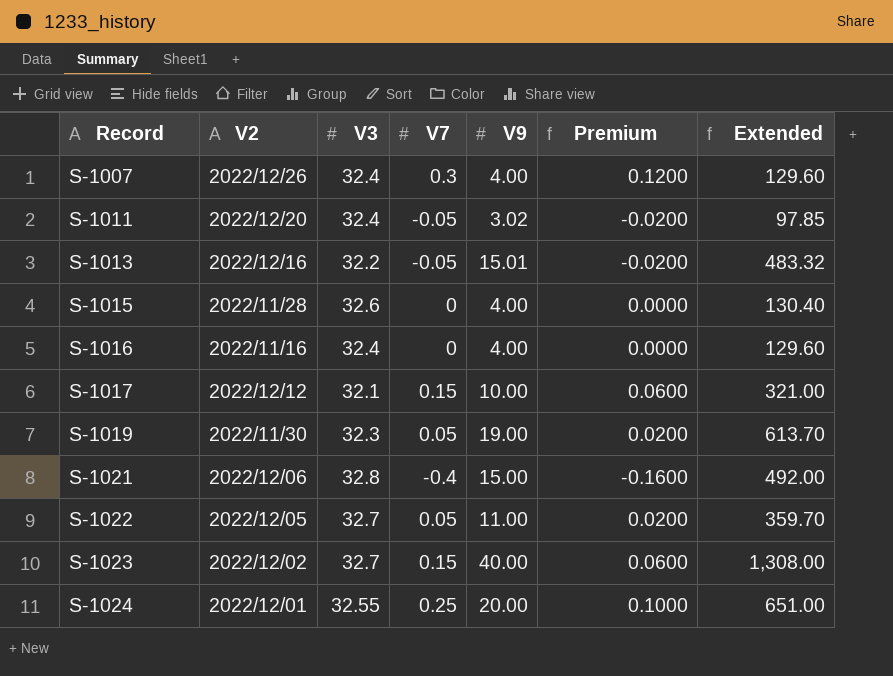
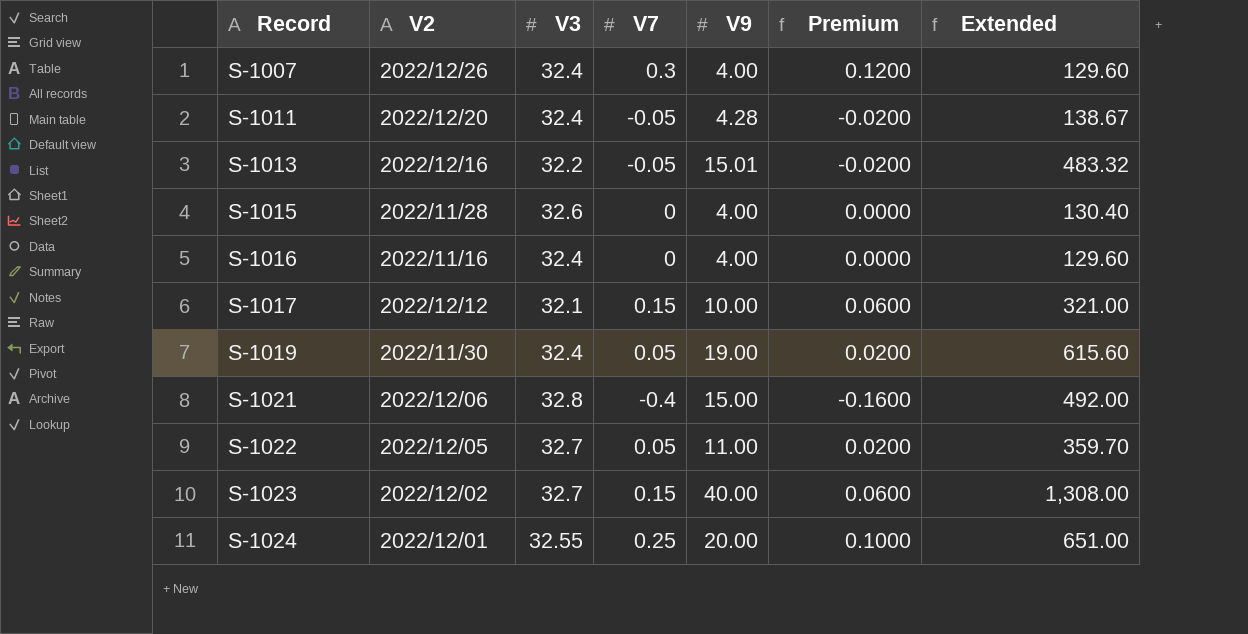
S-1011 | V9: 3.02 -> 4.28
S-1011 | Extended: 97.85 -> 138.67
S-1019 | V3: 32.3 -> 32.4
S-1019 | Extended: 613.70 -> 615.60

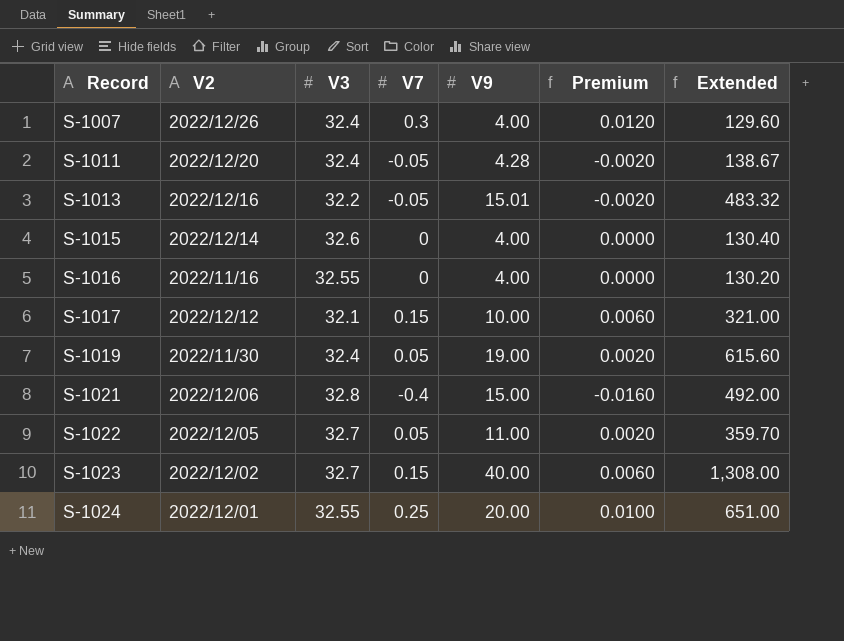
column Premium | formula: [V7] * 0.4 -> [V7] * 0.04
S-1015 | V2: 2022/11/28 -> 2022/12/14
S-1016 | V3: 32.4 -> 32.55
S-1016 | Extended: 129.60 -> 130.20

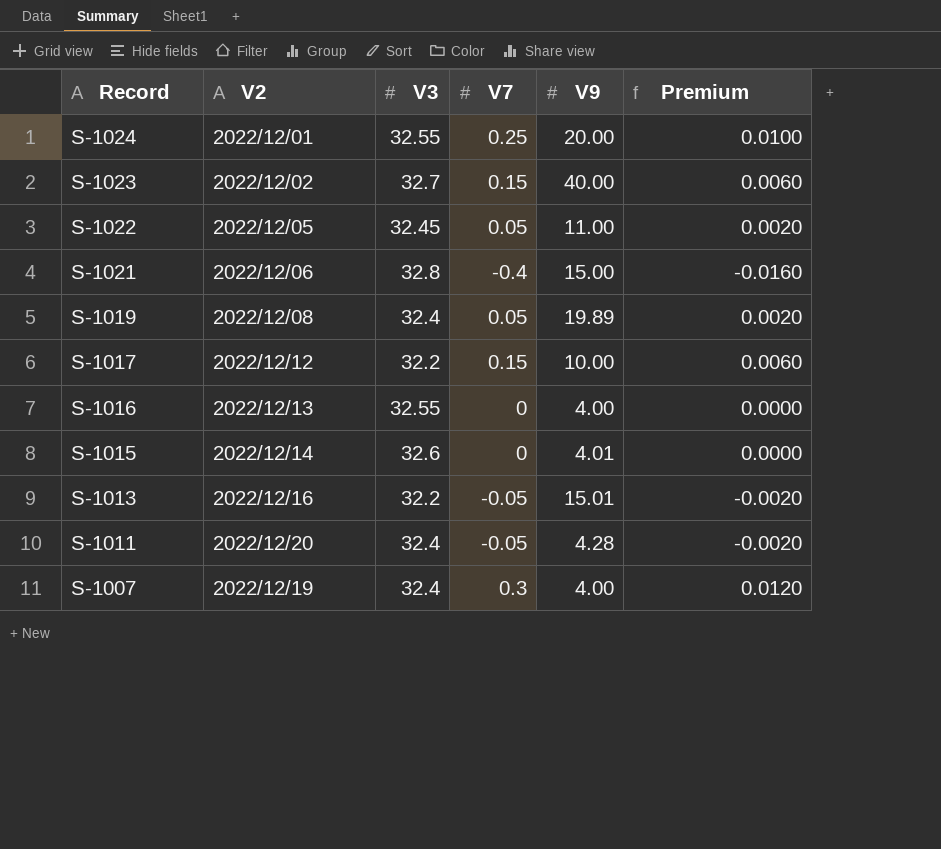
row order: Record ascending -> Record descending
column Extended | formula: [V3] * [V9] -> none
S-1022 | V3: 32.7 -> 32.45
S-1019 | V2: 2022/11/30 -> 2022/12/08
S-1019 | V9: 19.00 -> 19.89
S-1017 | V3: 32.1 -> 32.2
S-1016 | V2: 2022/11/16 -> 2022/12/13
S-1015 | V9: 4.00 -> 4.01
S-1007 | V2: 2022/12/26 -> 2022/12/19

